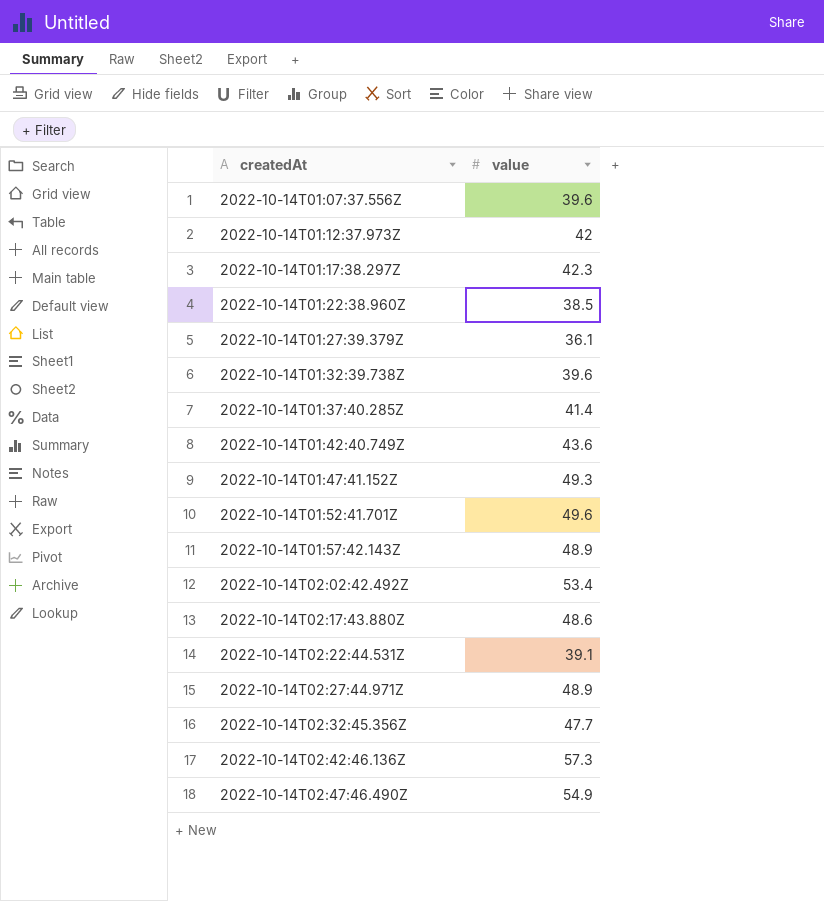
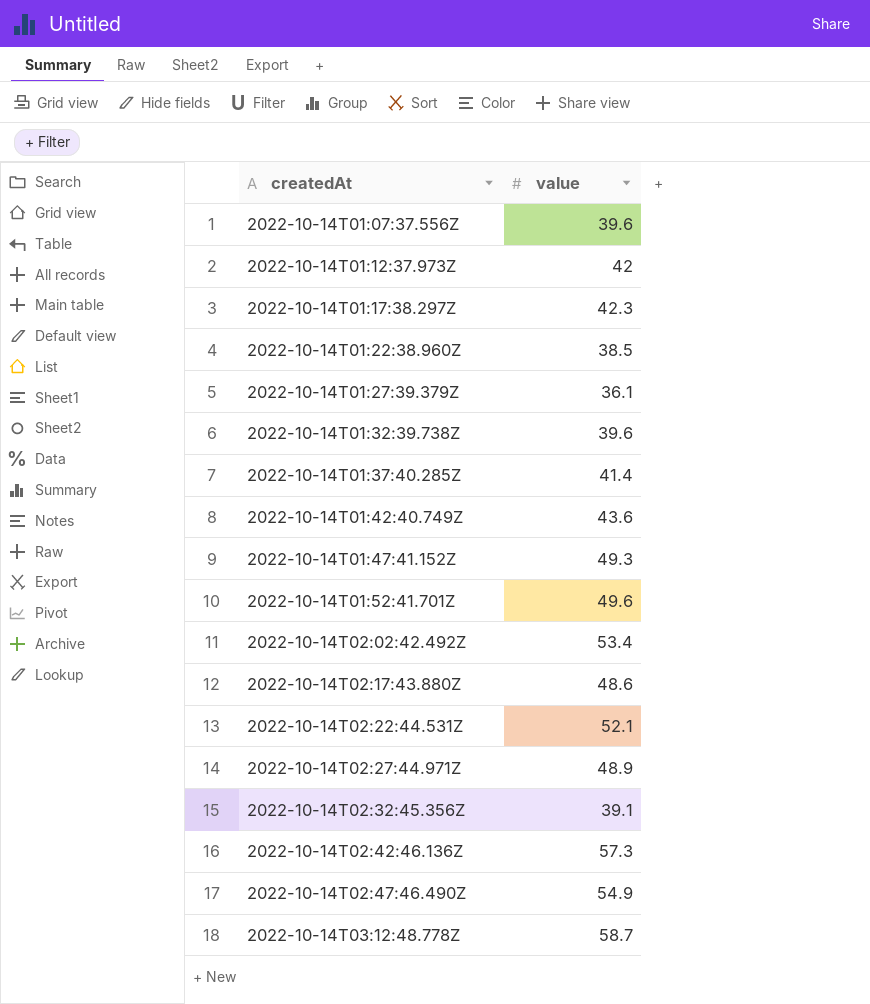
row 2022-10-14T01:57:42.143Z: 48.9 -> none
2022-10-14T02:22:44.531Z | value: 39.1 -> 52.1
2022-10-14T02:32:45.356Z | value: 47.7 -> 39.1
row 2022-10-14T03:12:48.778Z: none -> 58.7

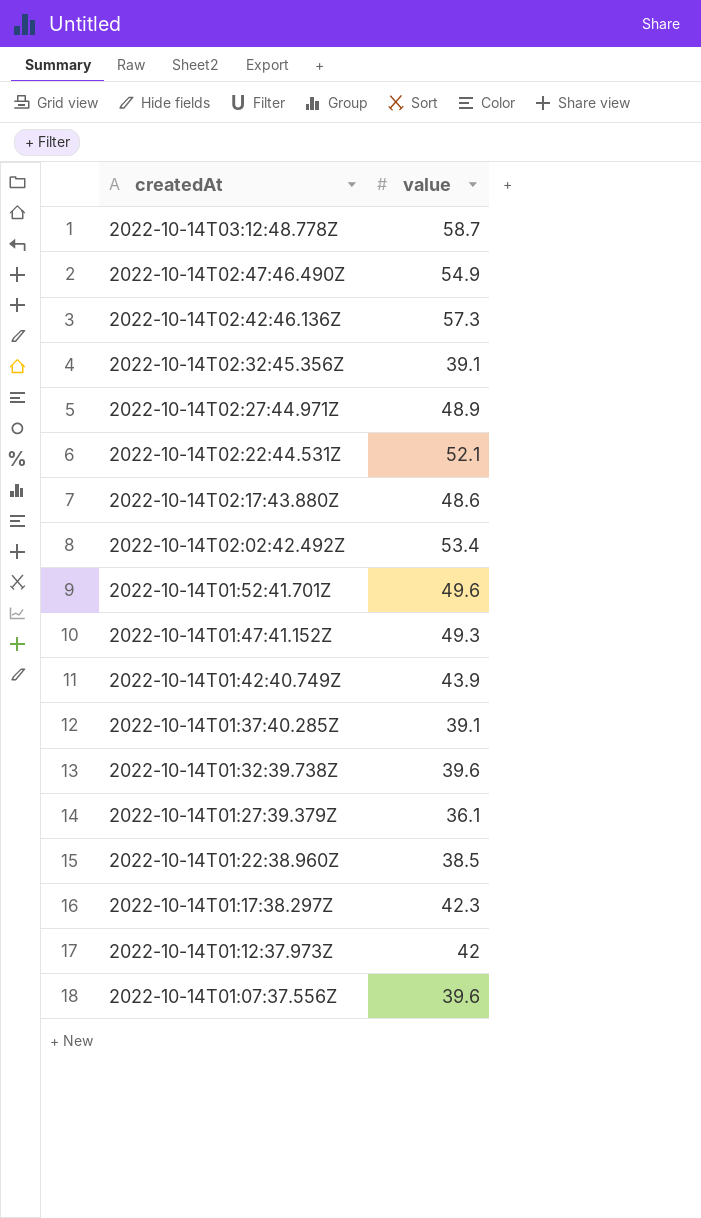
row order: createdAt ascending -> createdAt descending
2022-10-14T01:42:40.749Z | value: 43.6 -> 43.9
2022-10-14T01:37:40.285Z | value: 41.4 -> 39.1

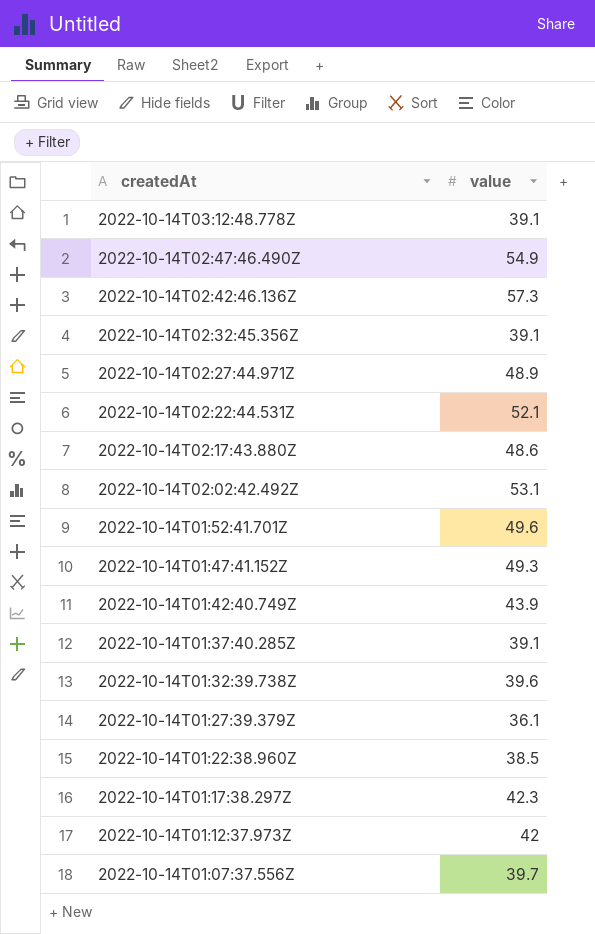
2022-10-14T03:12:48.778Z | value: 58.7 -> 39.1
2022-10-14T02:02:42.492Z | value: 53.4 -> 53.1
2022-10-14T01:07:37.556Z | value: 39.6 -> 39.7

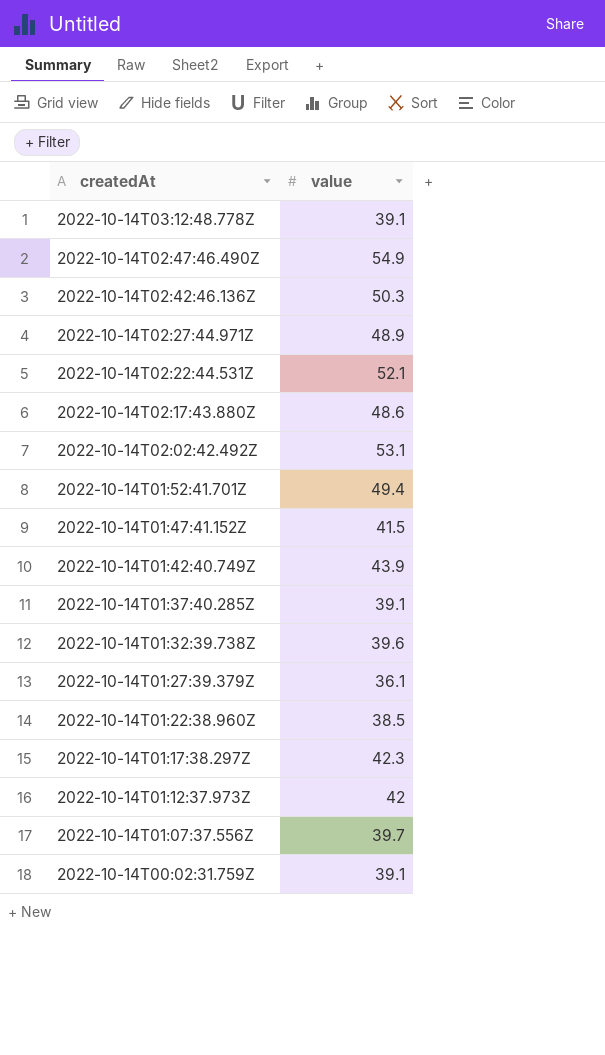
row 2022-10-14T02:32:45.356Z: 39.1 -> none
2022-10-14T02:42:46.136Z | value: 57.3 -> 50.3
2022-10-14T01:52:41.701Z | value: 49.6 -> 49.4
2022-10-14T01:47:41.152Z | value: 49.3 -> 41.5
row 2022-10-14T00:02:31.759Z: none -> 39.1

